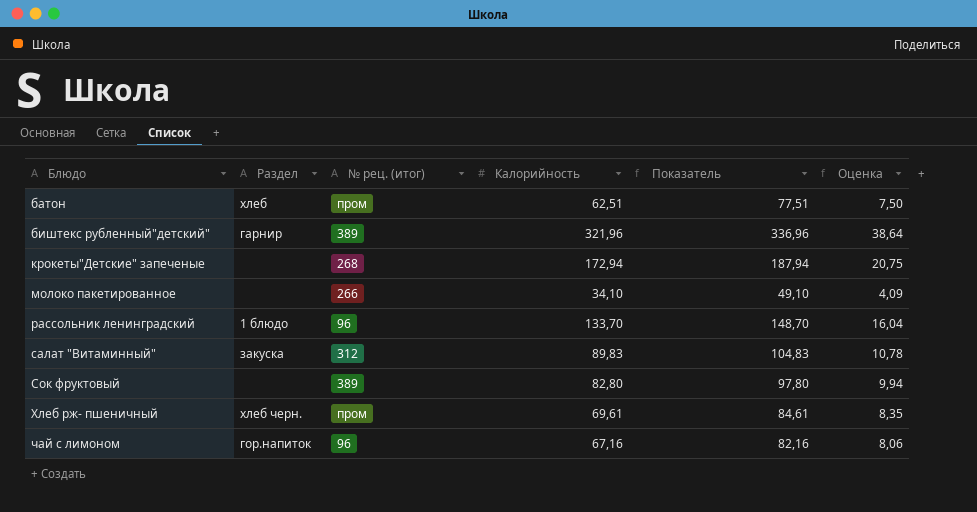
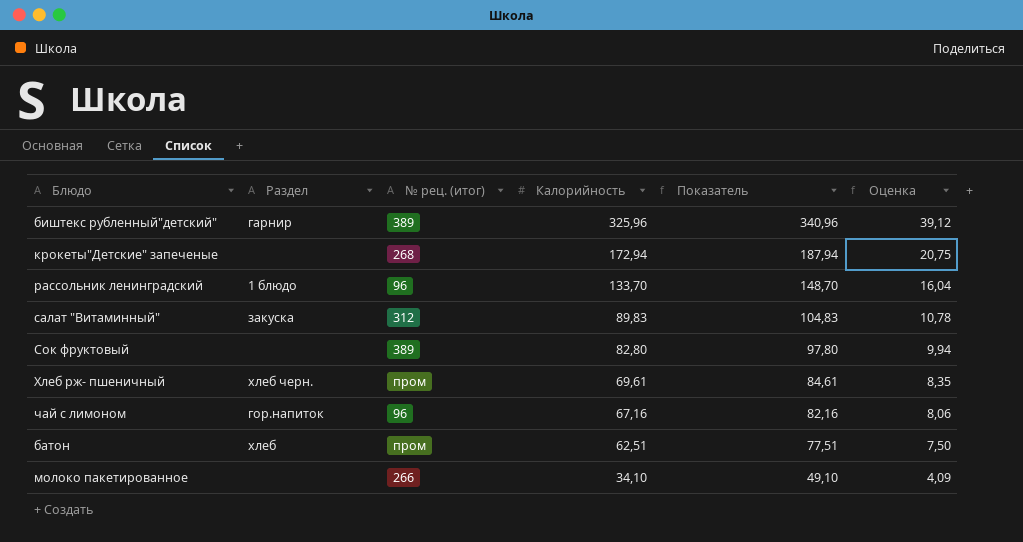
row order: Блюдо ascending -> Калорийность descending
биштекс рубленный"детский" | Калорийность: 321,96 -> 325,96
биштекс рубленный"детский" | Показатель: 336,96 -> 340,96
биштекс рубленный"детский" | Оценка: 38,64 -> 39,12

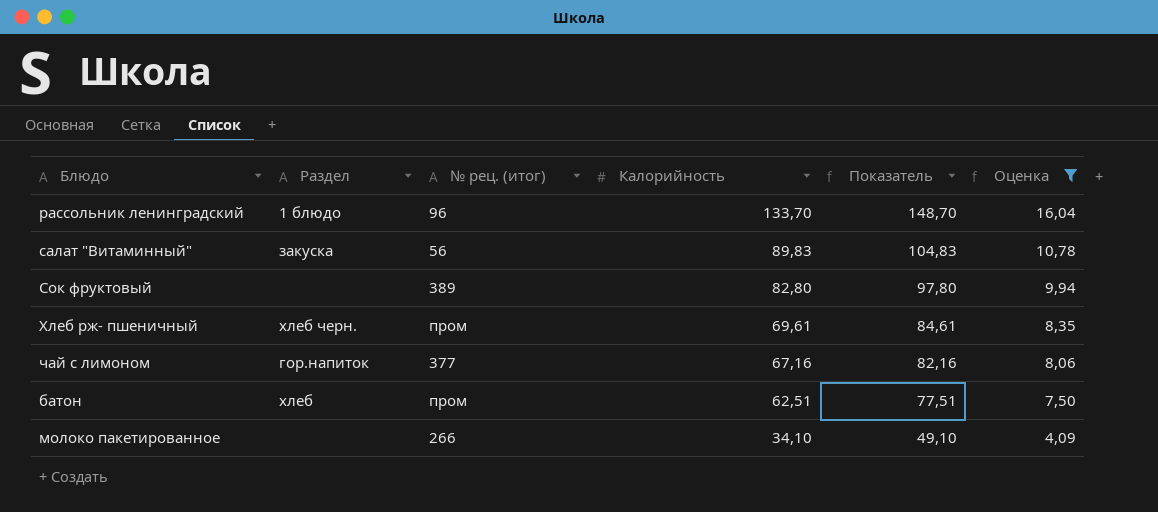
filter: none -> Оценка <= 16,04
салат "Витаминный" | № рец. (итог): 312 -> 56
чай с лимоном | № рец. (итог): 96 -> 377

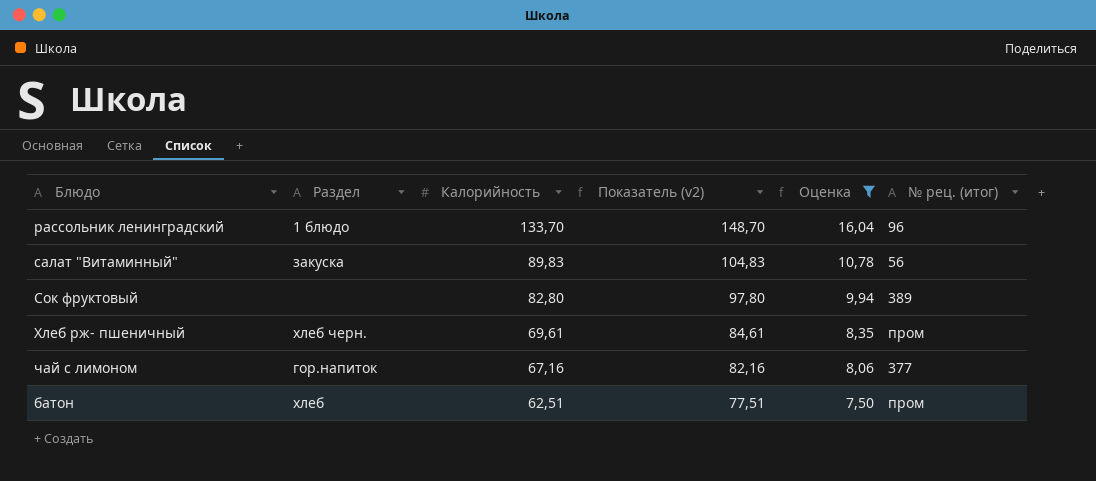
column name: Показатель -> Показатель (v2)
column № рец. (итог) | position: 3 -> 6
row молоко пакетированное: none | 266 | 34,10 | 49,10 | 4,09 -> none

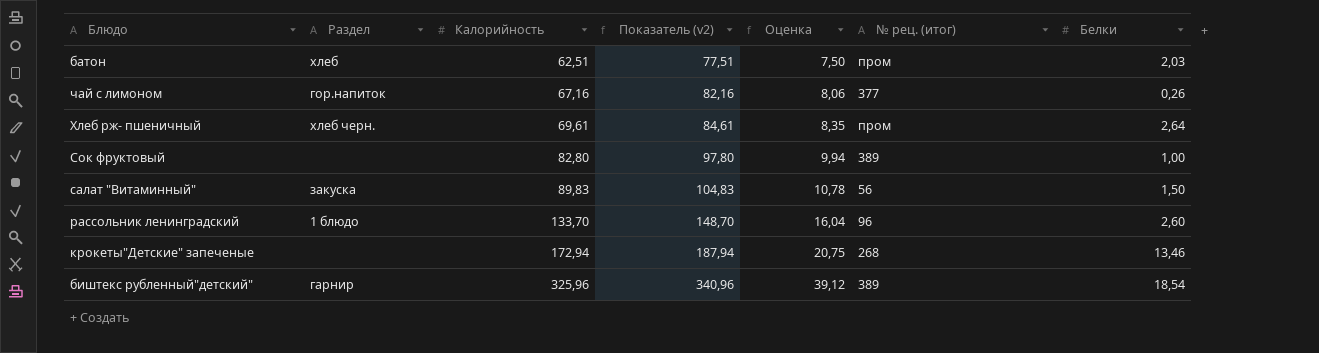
filter: Оценка <= 16,04 -> none
row order: Калорийность descending -> Калорийность ascending
column Белки | position: none -> 7

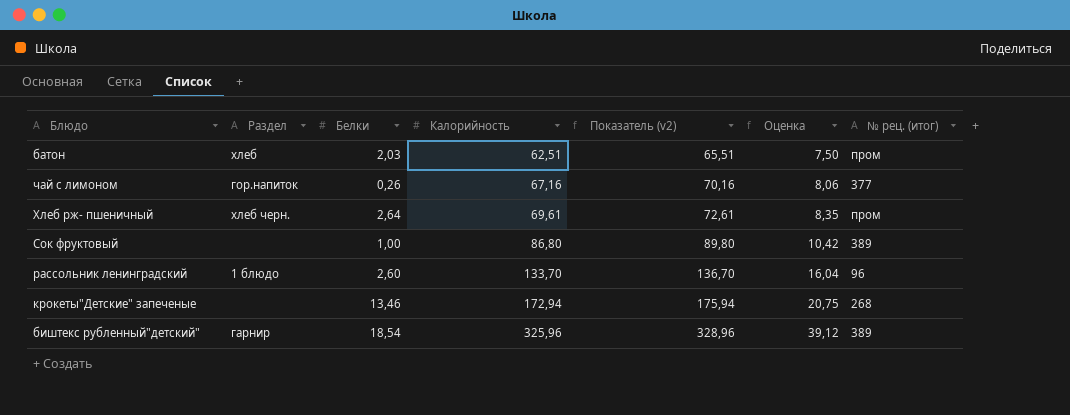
column Белки | position: 7 -> 3
column Показатель (v2) | formula: [Калорийность] + 15 -> [Калорийность] + 3
row салат "Витаминный": закуска | 89,83 | 104,83 | 10,78 | 56 | 1,50 -> none
Сок фруктовый | Калорийность: 82,80 -> 86,80
Сок фруктовый | Оценка: 9,94 -> 10,42

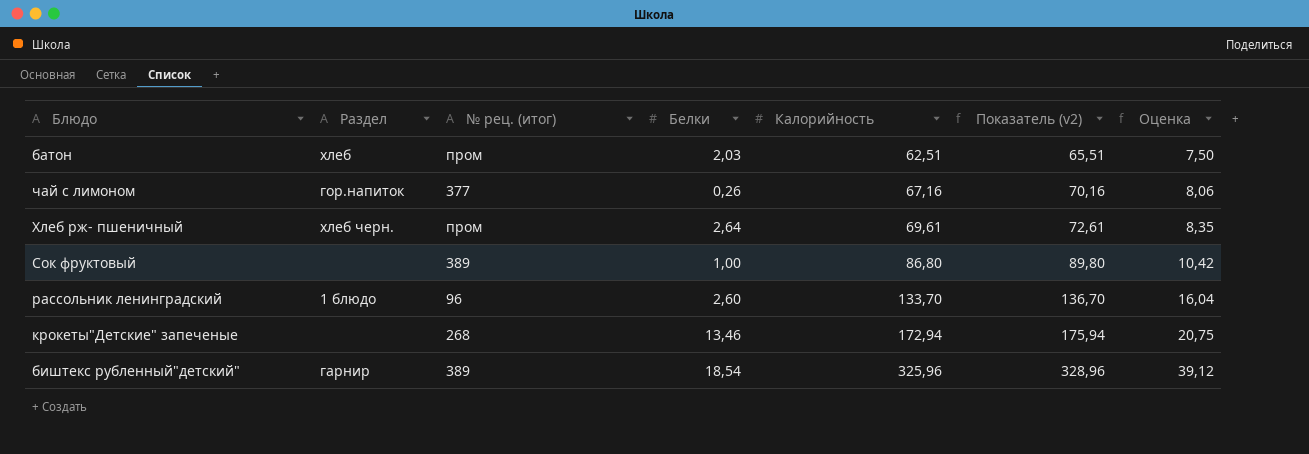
column № рец. (итог) | position: 7 -> 3

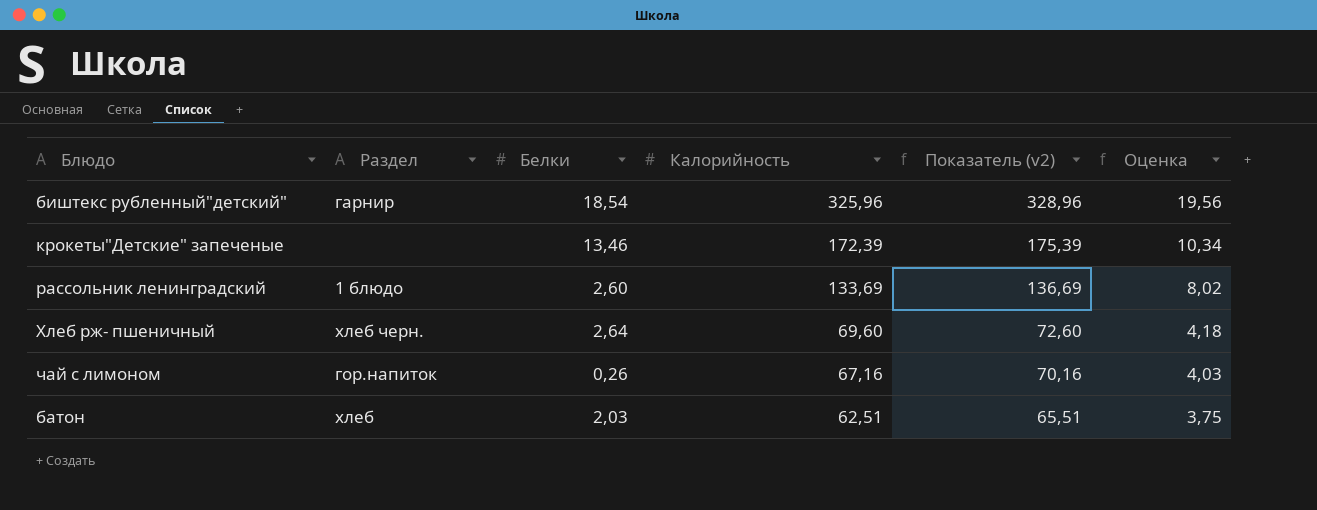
row order: Калорийность ascending -> Калорийность descending
column № рец. (итог) | position: 3 -> none
column Оценка | formula: [Калорийность] * 0,12 -> [Калорийность] * 0,06
row Сок фруктовый: none | 389 | 1,00 | 86,80 | 89,80 | 10,42 -> none
крокеты"Детские" запеченые | Калорийность: 172,94 -> 172,39
крокеты"Детские" запеченые | Показатель (v2): 175,94 -> 175,39
рассольник ленинградский | Калорийность: 133,70 -> 133,69
рассольник ленинградский | Показатель (v2): 136,70 -> 136,69
Хлеб рж- пшеничный | Калорийность: 69,61 -> 69,60
Хлеб рж- пшеничный | Показатель (v2): 72,61 -> 72,60

